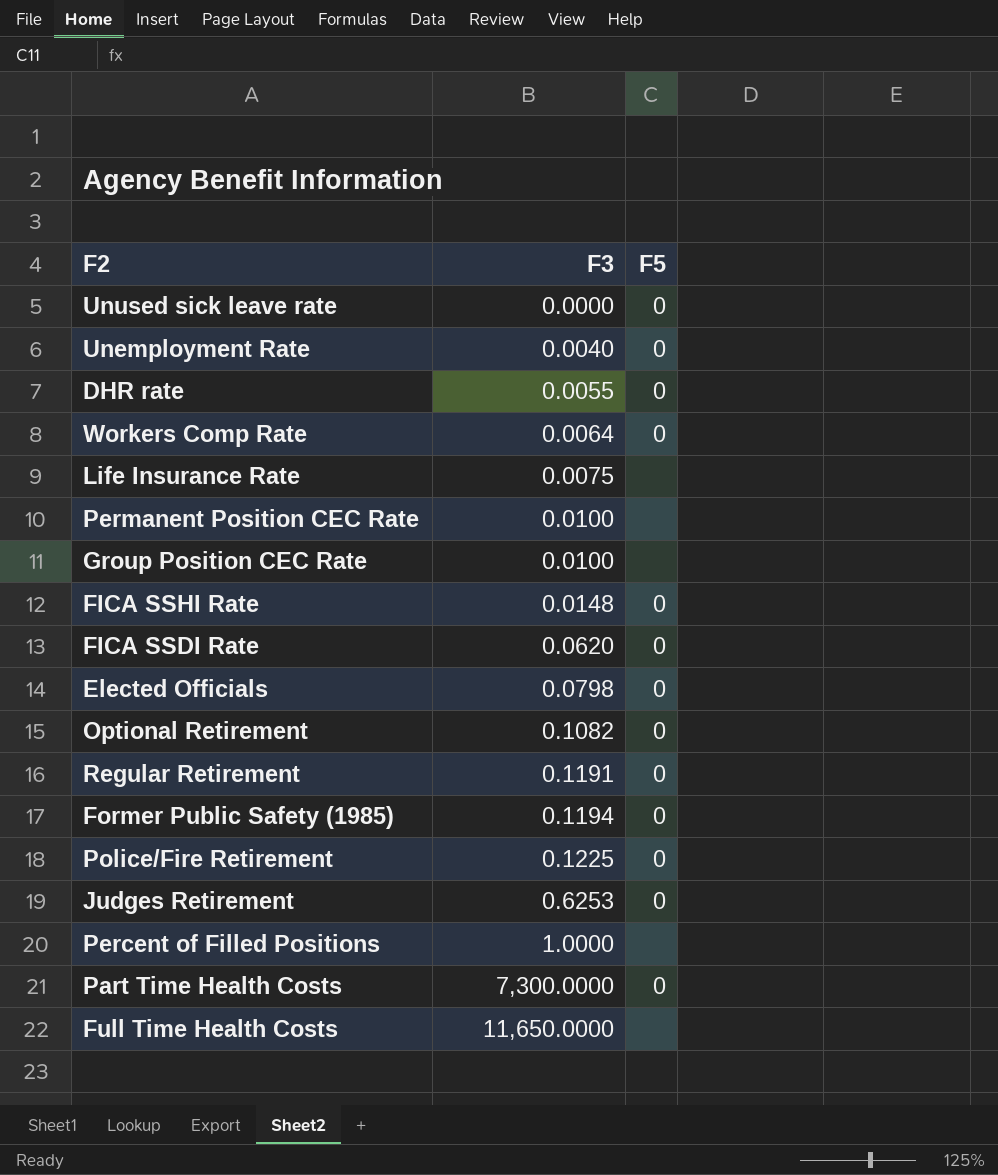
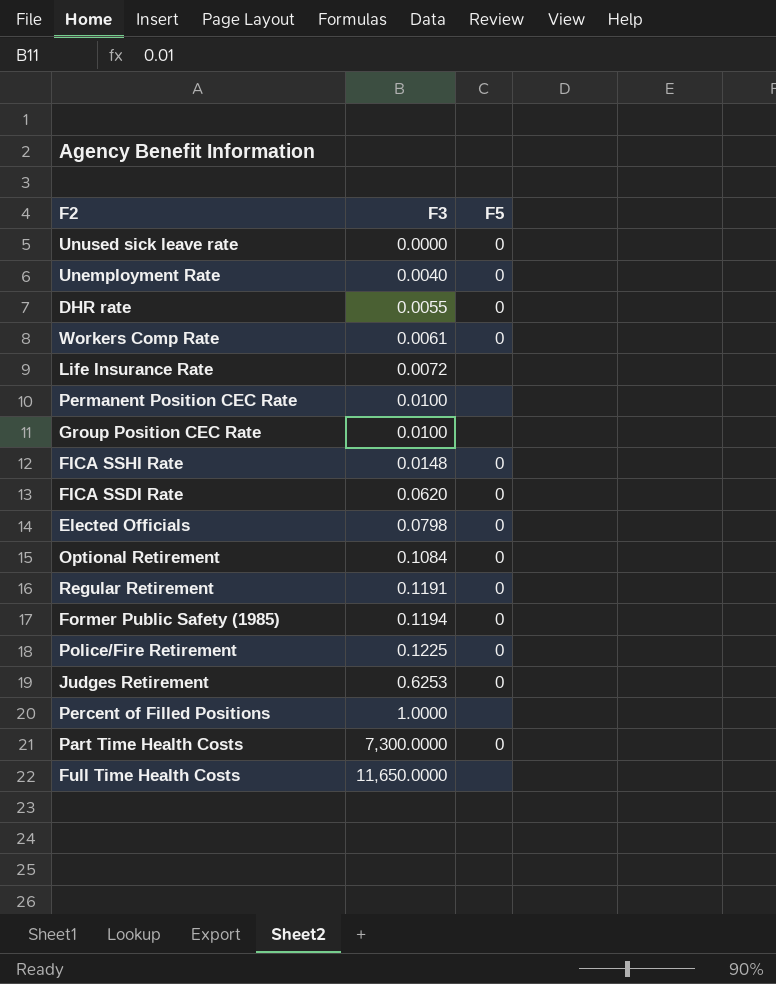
Workers Comp Rate | F3: 0.0064 -> 0.0061
Life Insurance Rate | F3: 0.0075 -> 0.0072
Optional Retirement | F3: 0.1082 -> 0.1084

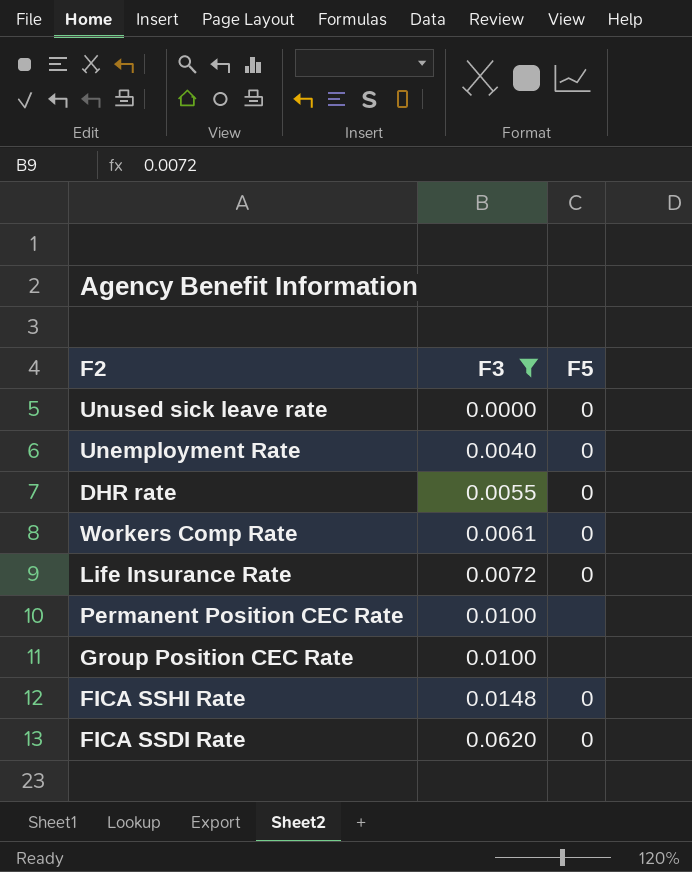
filter: none -> F3 <= 0.0620
Life Insurance Rate | F5: none -> 0

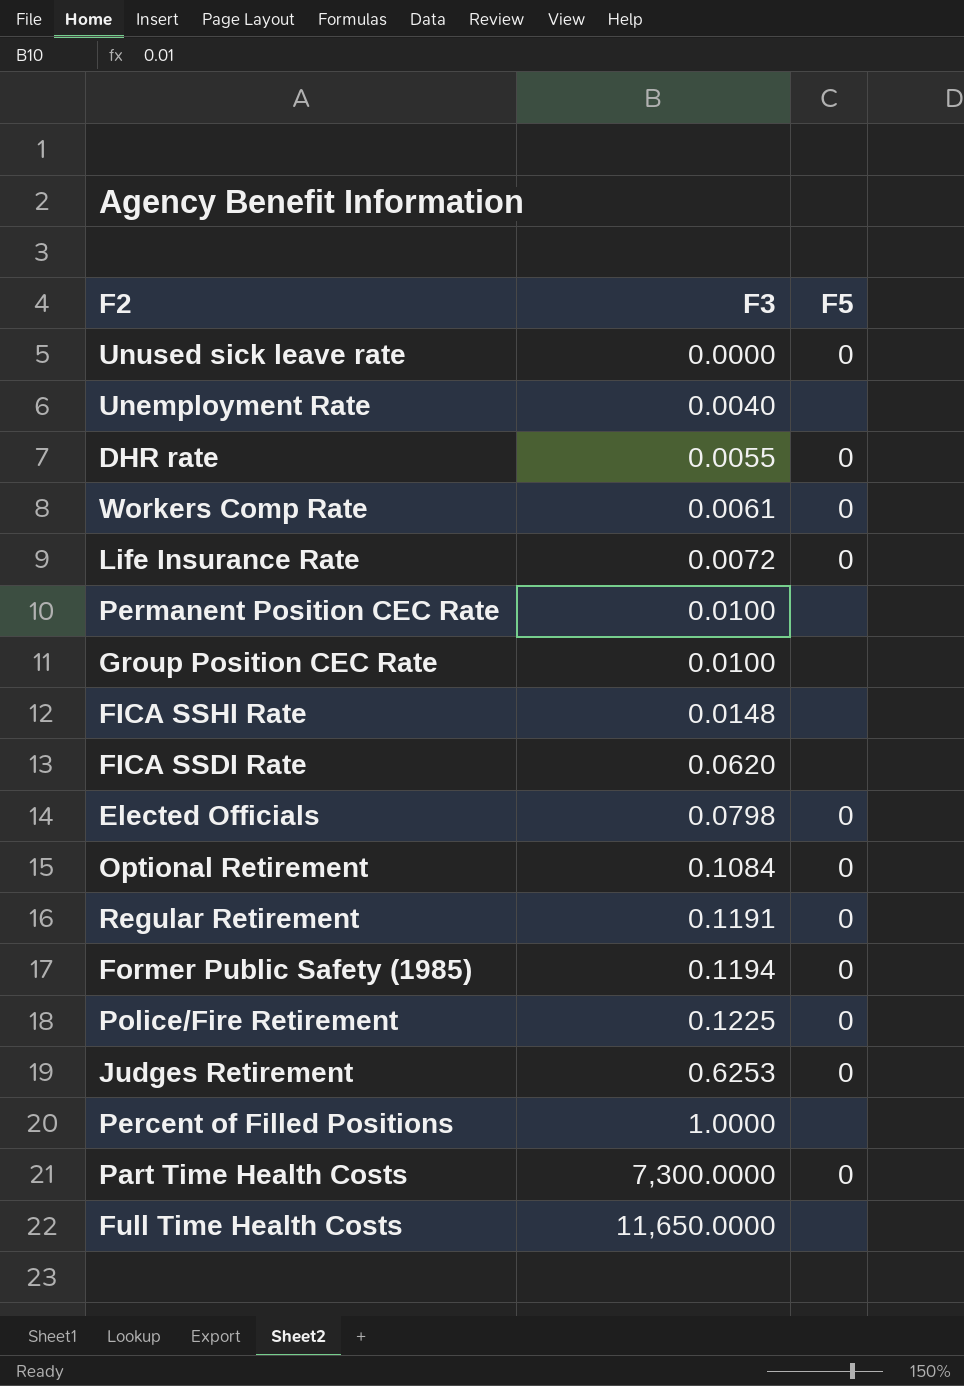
filter: F3 <= 0.0620 -> none
Unemployment Rate | F5: 0 -> none
FICA SSHI Rate | F5: 0 -> none
FICA SSDI Rate | F5: 0 -> none

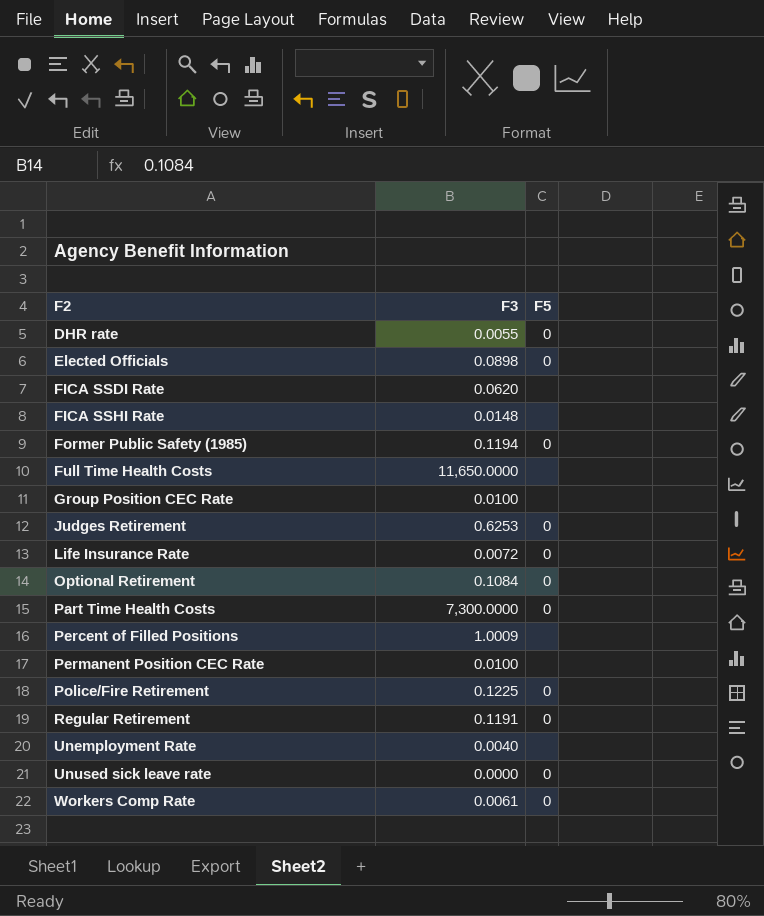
row order: F3 ascending -> F2 ascending
Elected Officials | F3: 0.0798 -> 0.0898
Percent of Filled Positions | F3: 1.0000 -> 1.0009

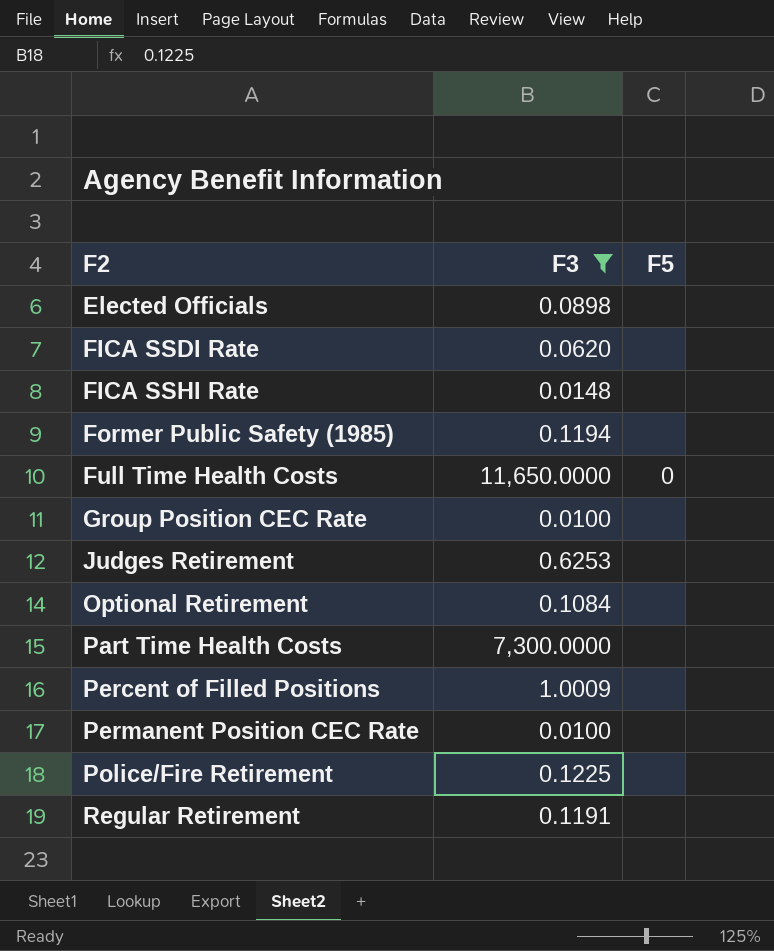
filter: none -> F3 >= 0.0100
Elected Officials | F5: 0 -> none
Former Public Safety (1985) | F5: 0 -> none
Full Time Health Costs | F5: none -> 0
Judges Retirement | F5: 0 -> none
Optional Retirement | F5: 0 -> none
Part Time Health Costs | F5: 0 -> none
Police/Fire Retirement | F5: 0 -> none
Regular Retirement | F5: 0 -> none

